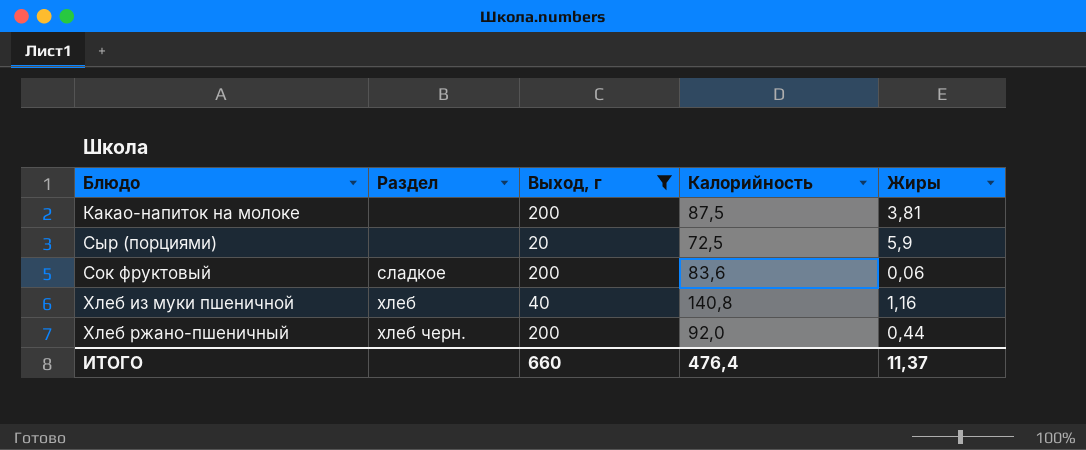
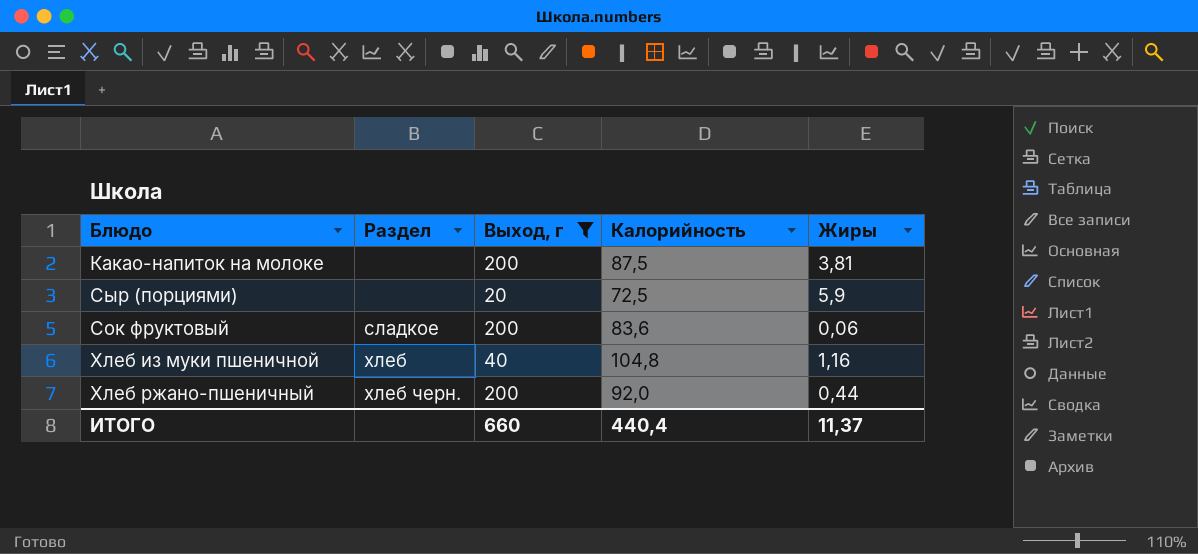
Хлеб из муки пшеничной | Калорийность: 140,8 -> 104,8
ИТОГО | Калорийность: 476,4 -> 440,4

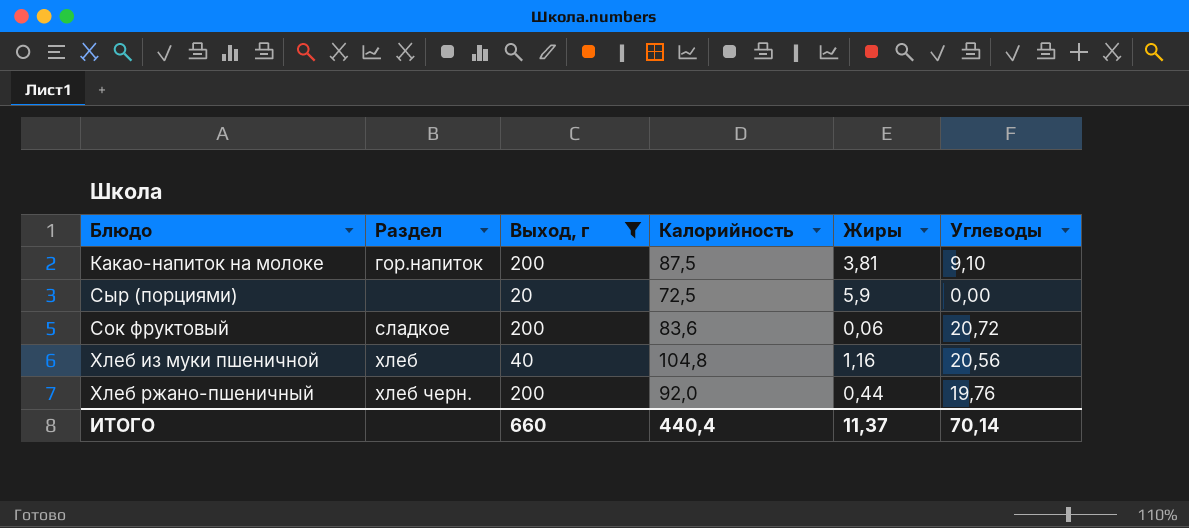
column Углеводы | position: none -> 6
Какао-напиток на молоке | Раздел: none -> гор.напиток

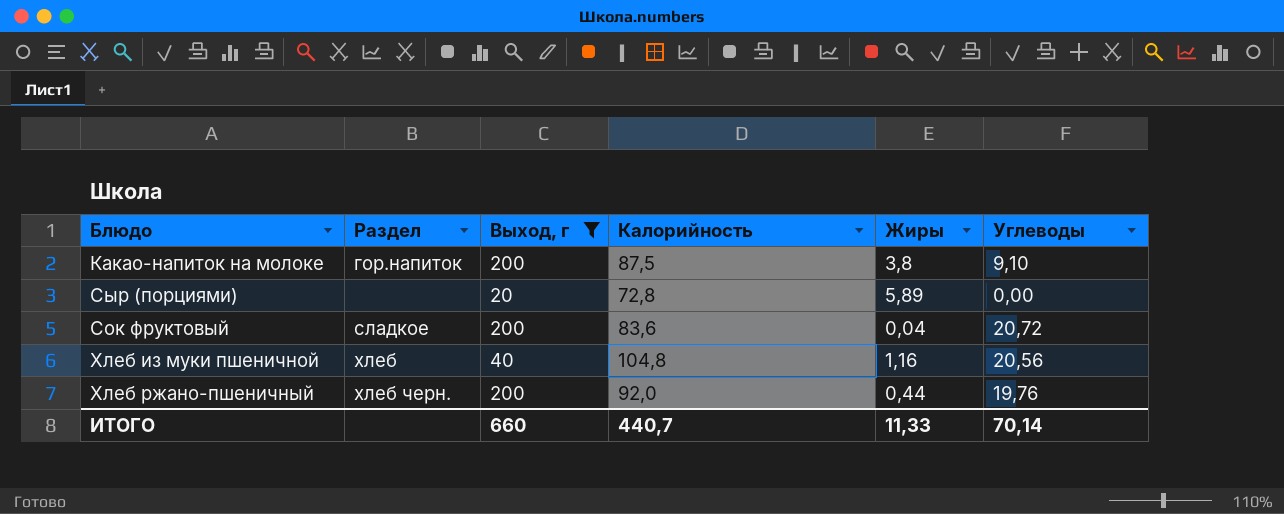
Какао-напиток на молоке | Жиры: 3,81 -> 3,8
Сыр (порциями) | Калорийность: 72,5 -> 72,8
Сыр (порциями) | Жиры: 5,9 -> 5,89
Сок фруктовый | Жиры: 0,06 -> 0,04
ИТОГО | Калорийность: 440,4 -> 440,7
ИТОГО | Жиры: 11,37 -> 11,33

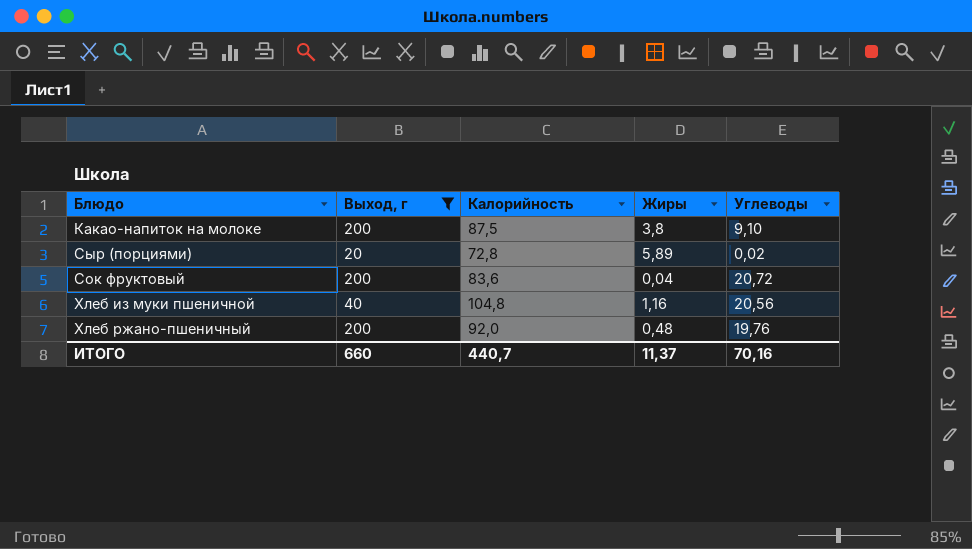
column Раздел | position: 2 -> none
Сыр (порциями) | Углеводы: 0,00 -> 0,02
Хлеб ржано-пшеничный | Жиры: 0,44 -> 0,48
ИТОГО | Жиры: 11,33 -> 11,37
ИТОГО | Углеводы: 70,14 -> 70,16

